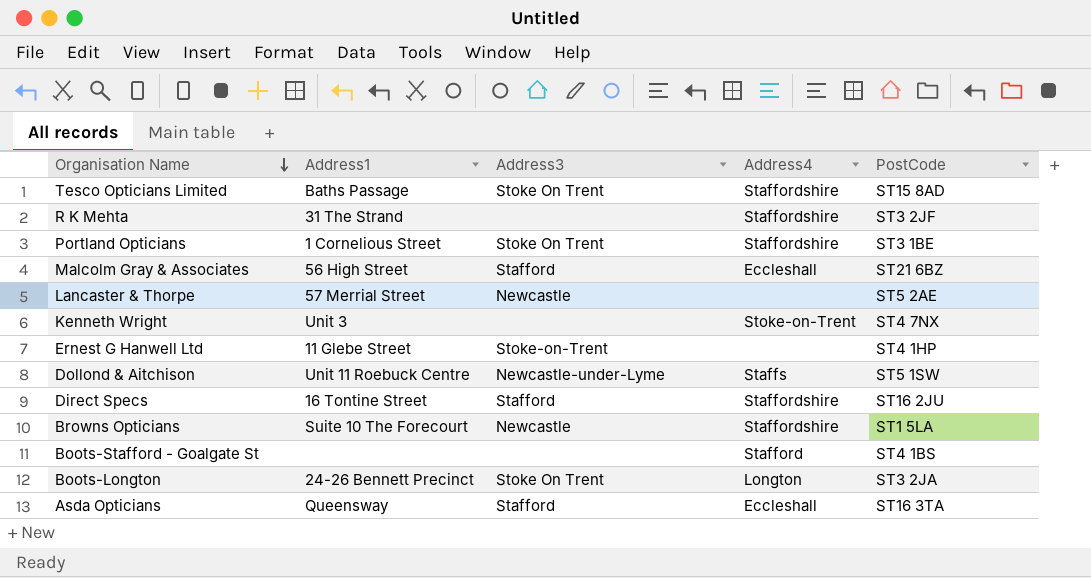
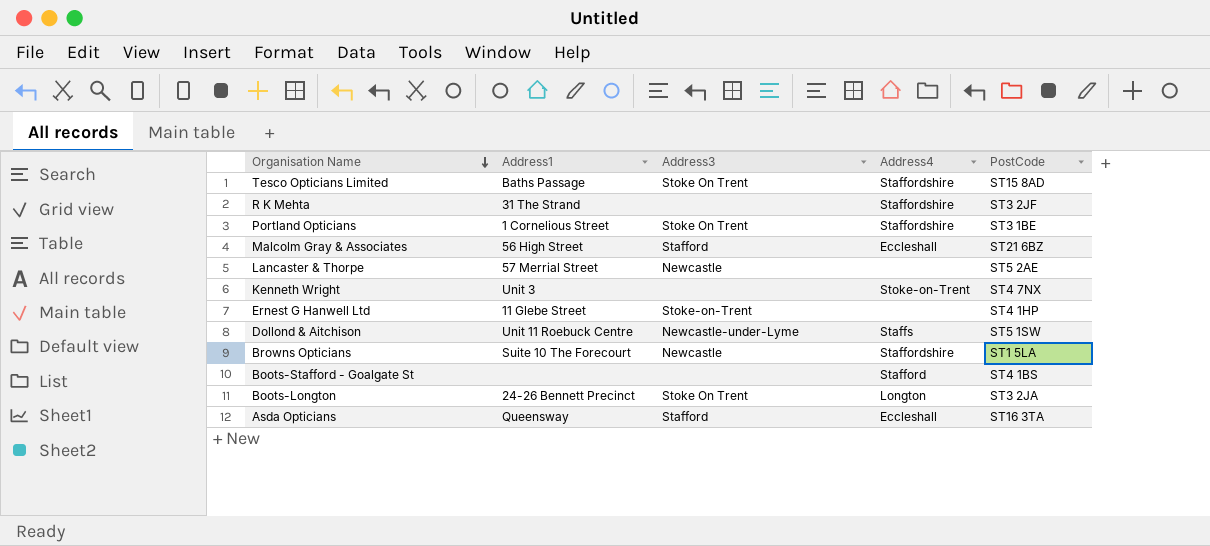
row Direct Specs: 16 Tontine Street | Stafford | Staffordshire | ST16 2JU -> none

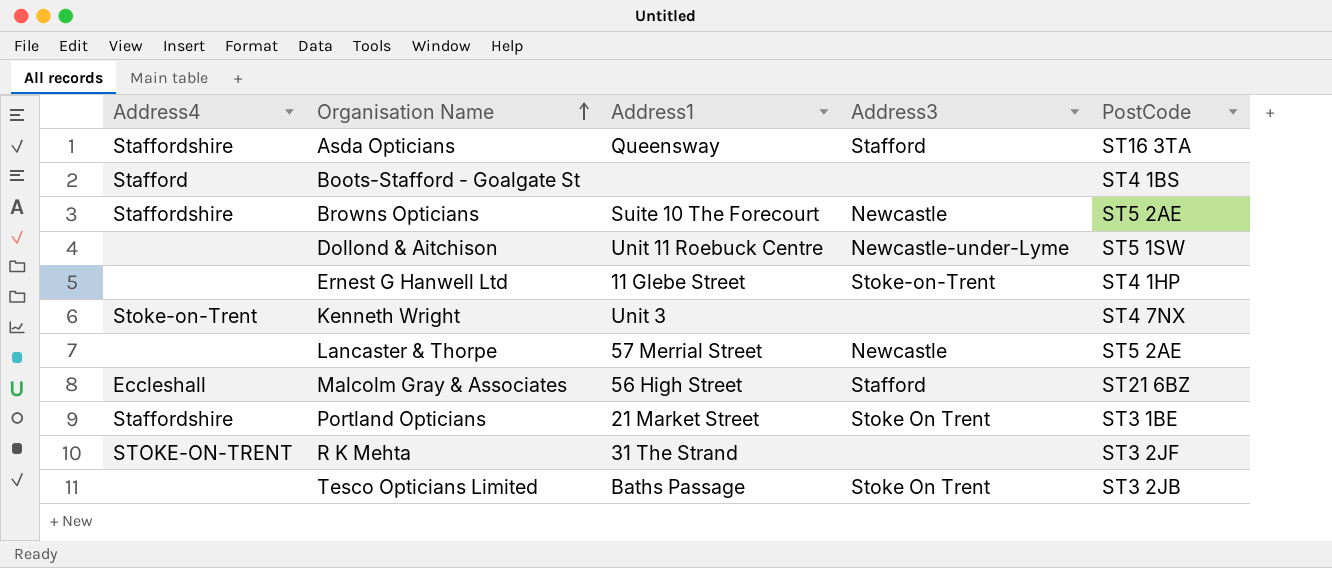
row order: Organisation Name descending -> Organisation Name ascending
column Address4 | position: 4 -> 1
row Boots-Longton: 24-26 Bennett Precinct | Stoke On Trent | Longton | ST3 2JA -> none
Asda Opticians | Address4: Eccleshall -> Staffordshire
Browns Opticians | PostCode: ST1 5LA -> ST5 2AE
Dollond & Aitchison | Address4: Staffs -> none
Portland Opticians | Address1: 1 Cornelious Street -> 21 Market Street
R K Mehta | Address4: Staffordshire -> STOKE-ON-TRENT
Tesco Opticians Limited | Address4: Staffordshire -> none
Tesco Opticians Limited | PostCode: ST15 8AD -> ST3 2JB

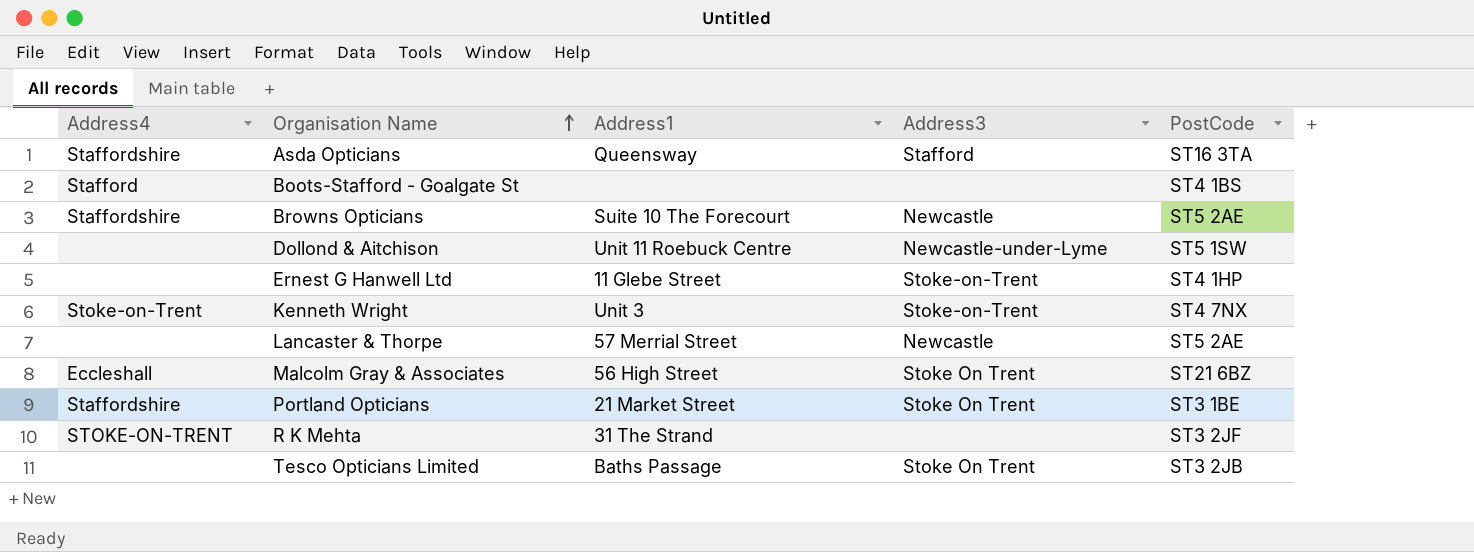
Kenneth Wright | Address3: none -> Stoke-on-Trent
Malcolm Gray & Associates | Address3: Stafford -> Stoke On Trent

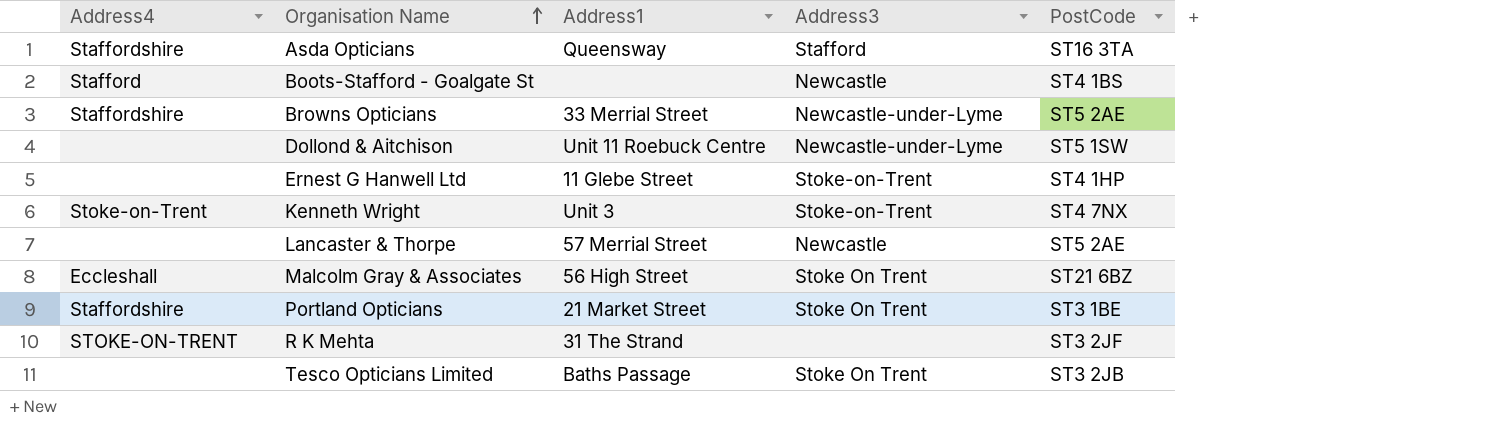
Boots-Stafford - Goalgate St | Address3: none -> Newcastle
Browns Opticians | Address1: Suite 10 The Forecourt -> 33 Merrial Street
Browns Opticians | Address3: Newcastle -> Newcastle-under-Lyme

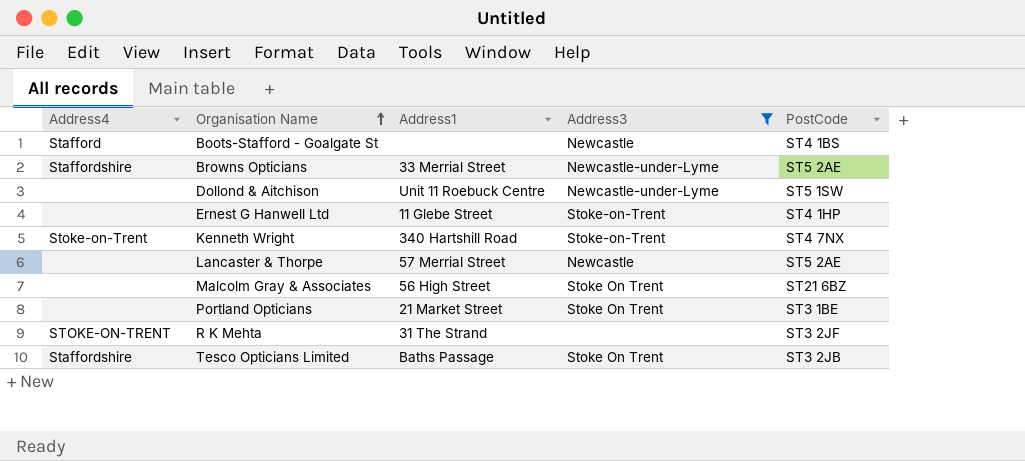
filter: none -> Address3 != Stafford
Kenneth Wright | Address1: Unit 3 -> 340 Hartshill Road
Malcolm Gray & Associates | Address4: Eccleshall -> none
Portland Opticians | Address4: Staffordshire -> none
Tesco Opticians Limited | Address4: none -> Staffordshire

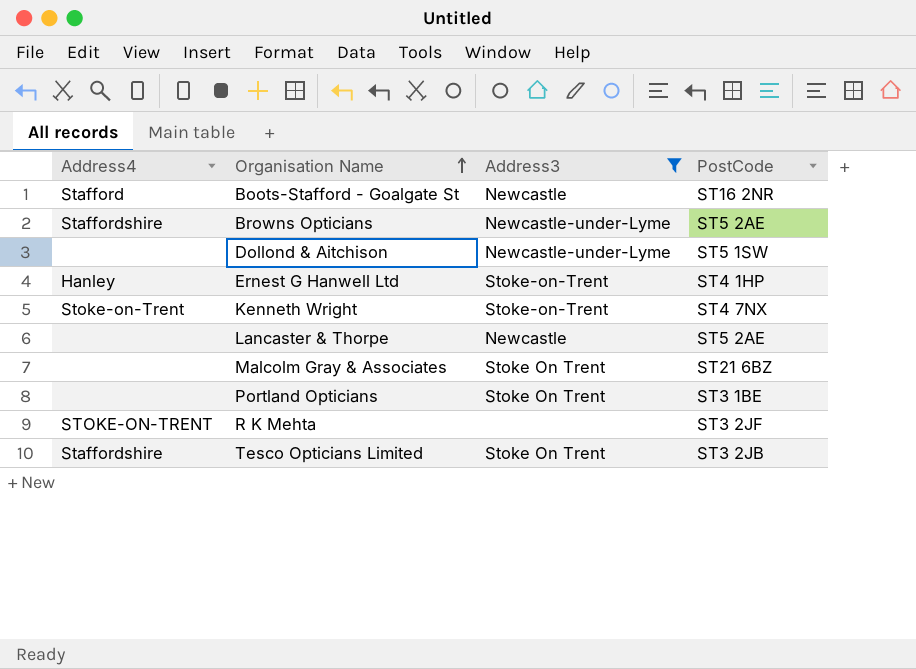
column Address1 | position: 3 -> none
Boots-Stafford - Goalgate St | PostCode: ST4 1BS -> ST16 2NR
Ernest G Hanwell Ltd | Address4: none -> Hanley

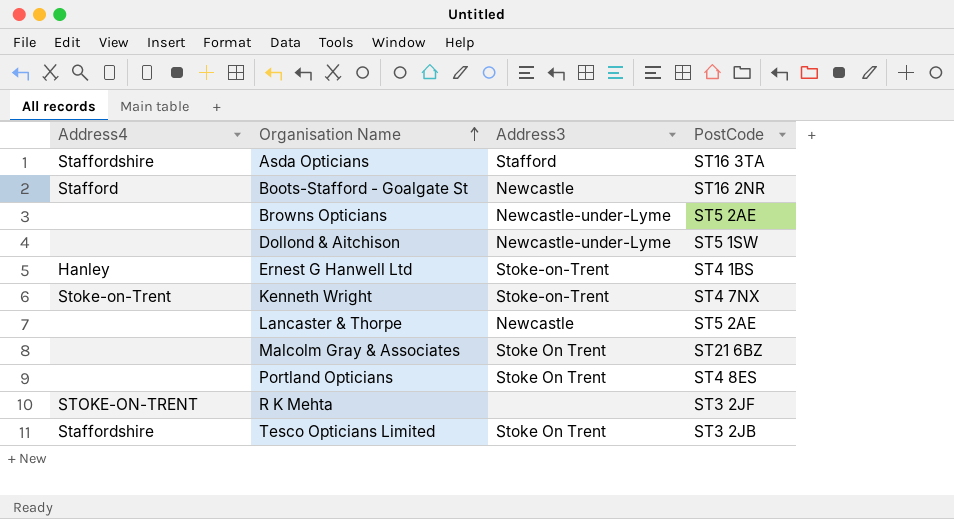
filter: Address3 != Stafford -> none
Browns Opticians | Address4: Staffordshire -> none
Ernest G Hanwell Ltd | PostCode: ST4 1HP -> ST4 1BS
Portland Opticians | PostCode: ST3 1BE -> ST4 8ES

